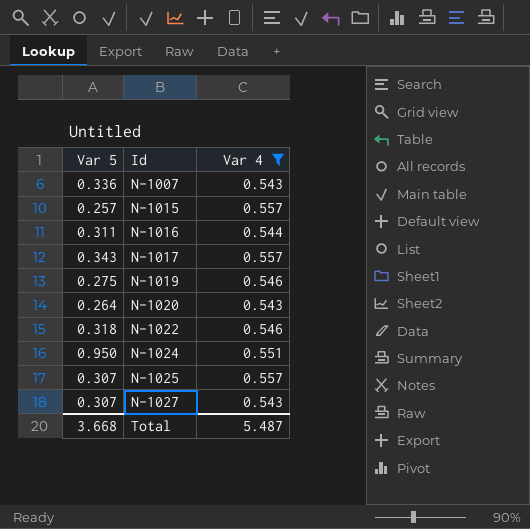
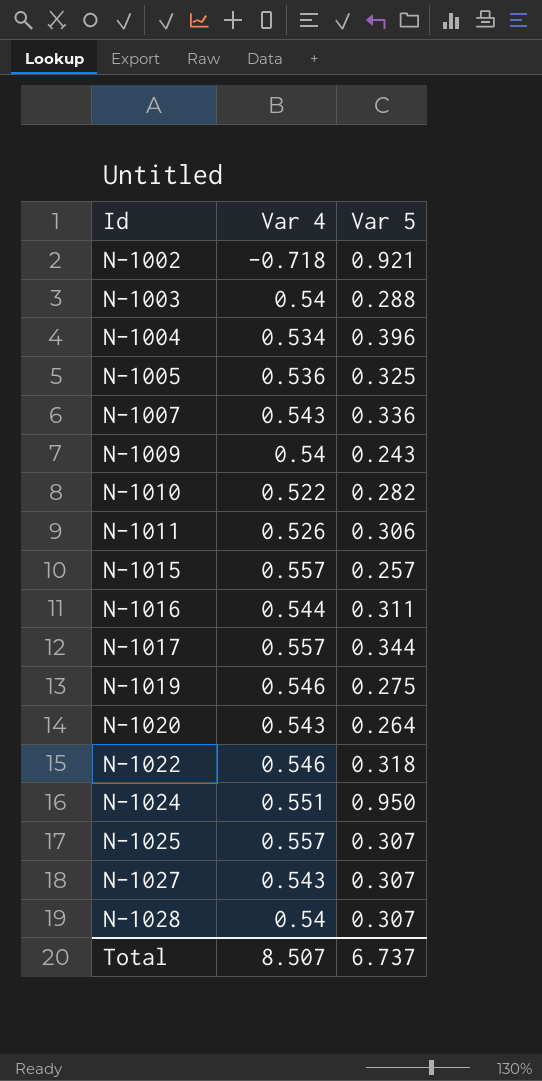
filter: Var 4 >= 0.543 -> none
column Var 5 | position: 1 -> 3
N-1017 | Var 5: 0.343 -> 0.344
Total | Var 4: 5.487 -> 8.507
Total | Var 5: 3.668 -> 6.737

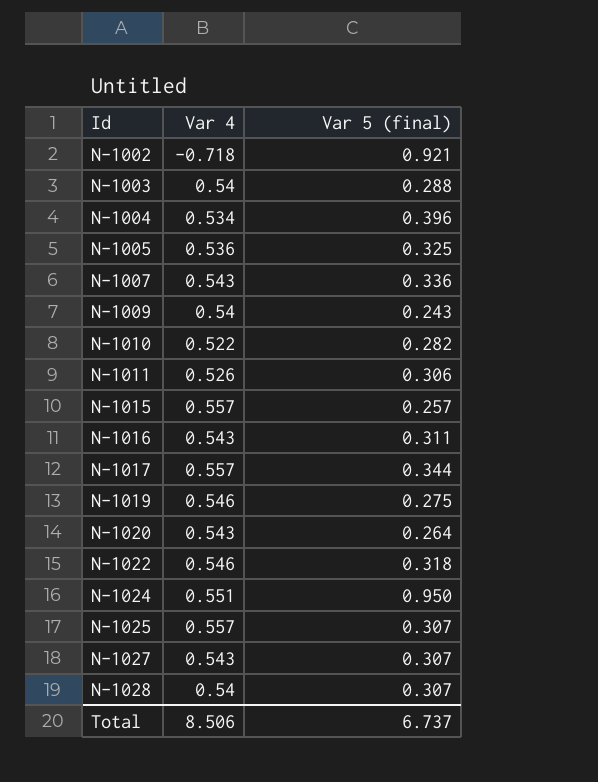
column name: Var 5 -> Var 5 (final)
N-1016 | Var 4: 0.544 -> 0.543
Total | Var 4: 8.507 -> 8.506

